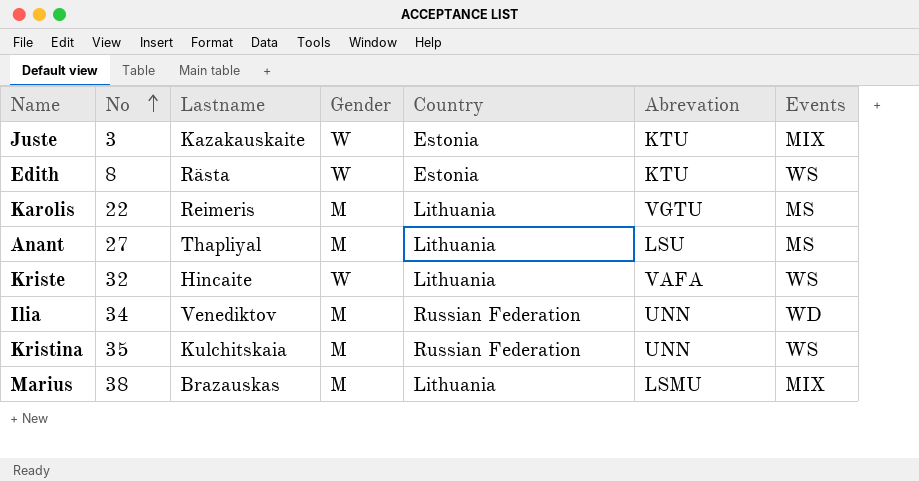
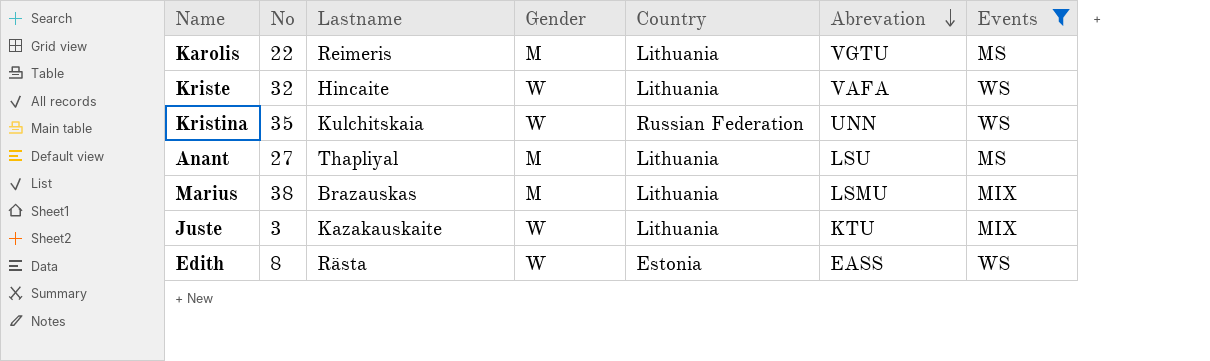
filter: none -> Events != WD
row order: No ascending -> Abrevation descending
Kristina | Gender: M -> W
Juste | Country: Estonia -> Lithuania
Edith | Abrevation: KTU -> EASS

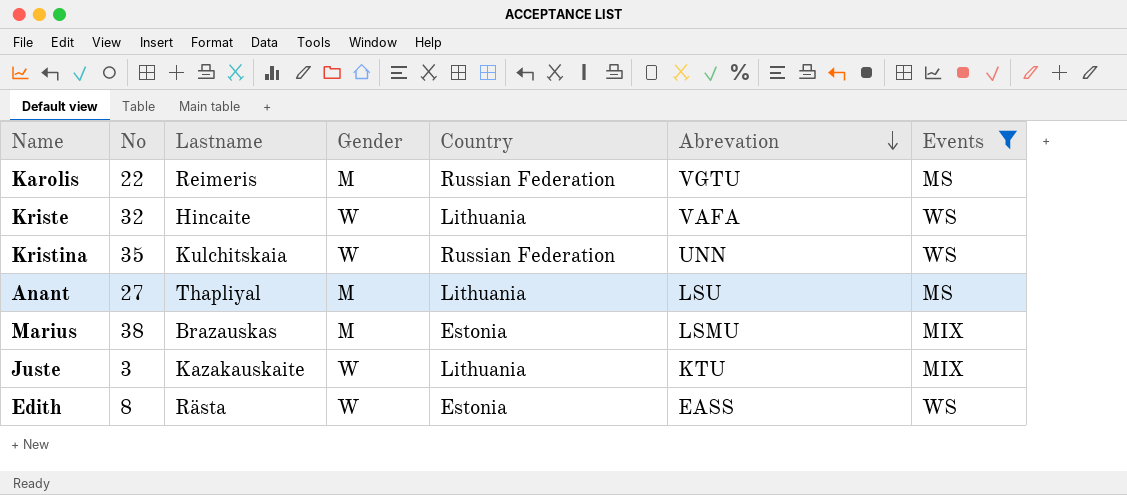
Karolis | Country: Lithuania -> Russian Federation
Marius | Country: Lithuania -> Estonia

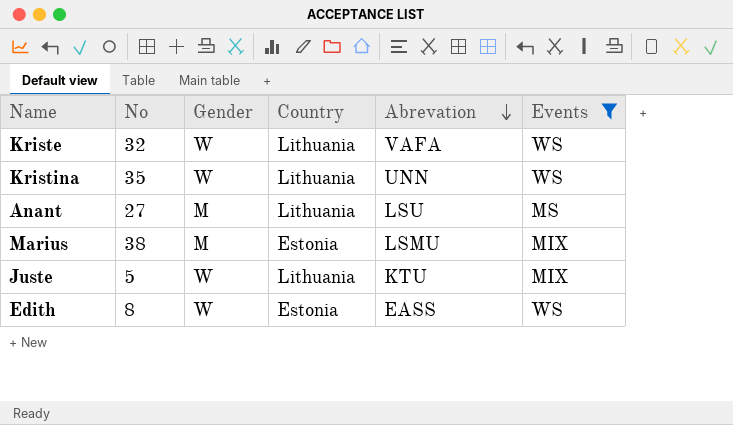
column Lastname | position: 3 -> none
row Karolis: 22 | Reimeris | M | Russian Federation | VGTU | MS -> none
Kristina | Country: Russian Federation -> Lithuania
Juste | No: 3 -> 5

